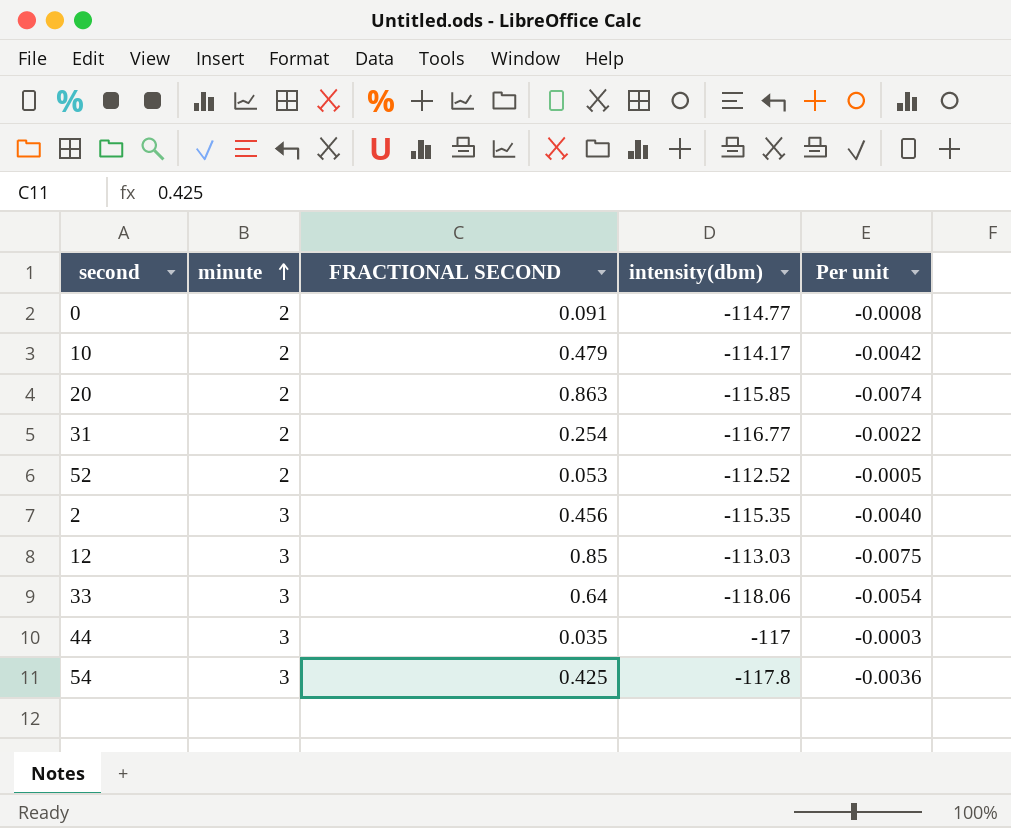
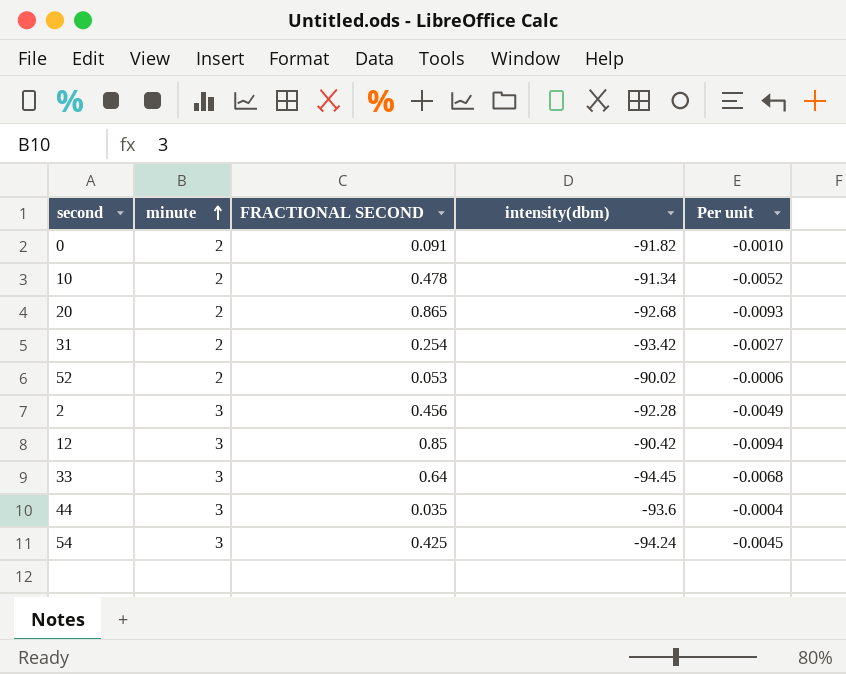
0 | intensity(dbm): -114.77 -> -91.82
0 | Per unit: -0.0008 -> -0.0010
10 | FRACTIONAL SECOND: 0.479 -> 0.478
10 | intensity(dbm): -114.17 -> -91.34
10 | Per unit: -0.0042 -> -0.0052
20 | FRACTIONAL SECOND: 0.863 -> 0.865
20 | intensity(dbm): -115.85 -> -92.68
20 | Per unit: -0.0074 -> -0.0093
31 | intensity(dbm): -116.77 -> -93.42
31 | Per unit: -0.0022 -> -0.0027
52 | intensity(dbm): -112.52 -> -90.02
52 | Per unit: -0.0005 -> -0.0006
2 | intensity(dbm): -115.35 -> -92.28
2 | Per unit: -0.0040 -> -0.0049
12 | intensity(dbm): -113.03 -> -90.42
12 | Per unit: -0.0075 -> -0.0094
33 | intensity(dbm): -118.06 -> -94.45
33 | Per unit: -0.0054 -> -0.0068
44 | intensity(dbm): -117 -> -93.6
44 | Per unit: -0.0003 -> -0.0004
54 | intensity(dbm): -117.8 -> -94.24
54 | Per unit: -0.0036 -> -0.0045

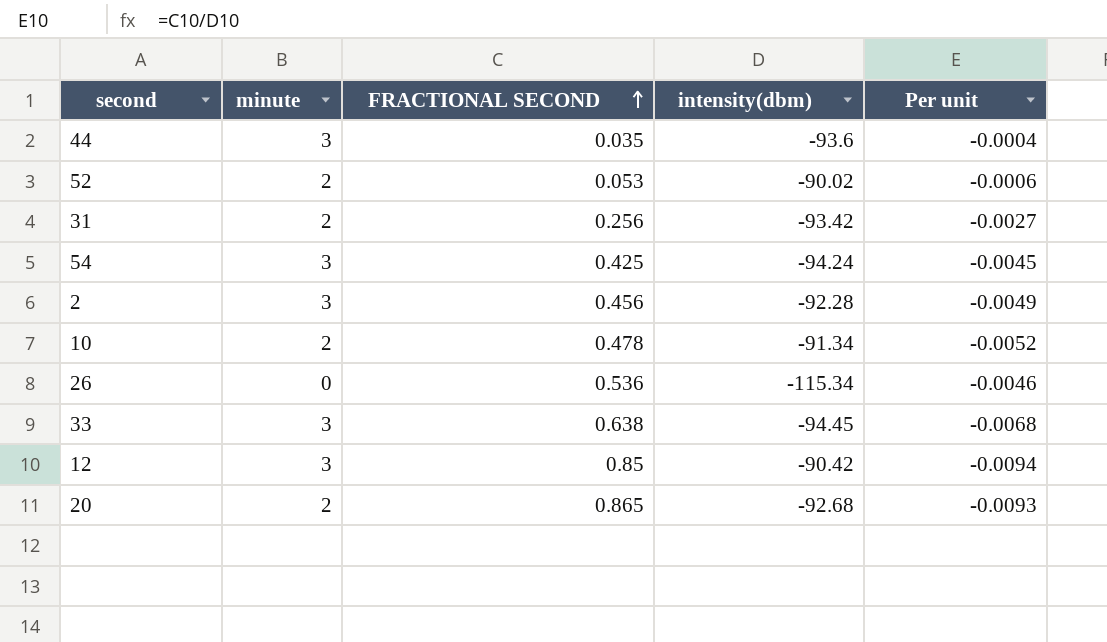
row order: minute ascending -> FRACTIONAL SECOND ascending
row 0: 2 | 0.091 | -91.82 | -0.0010 -> none
31 | FRACTIONAL SECOND: 0.254 -> 0.256
row 26: none -> 0 | 0.536 | -115.34 | -0.0046
33 | FRACTIONAL SECOND: 0.64 -> 0.638

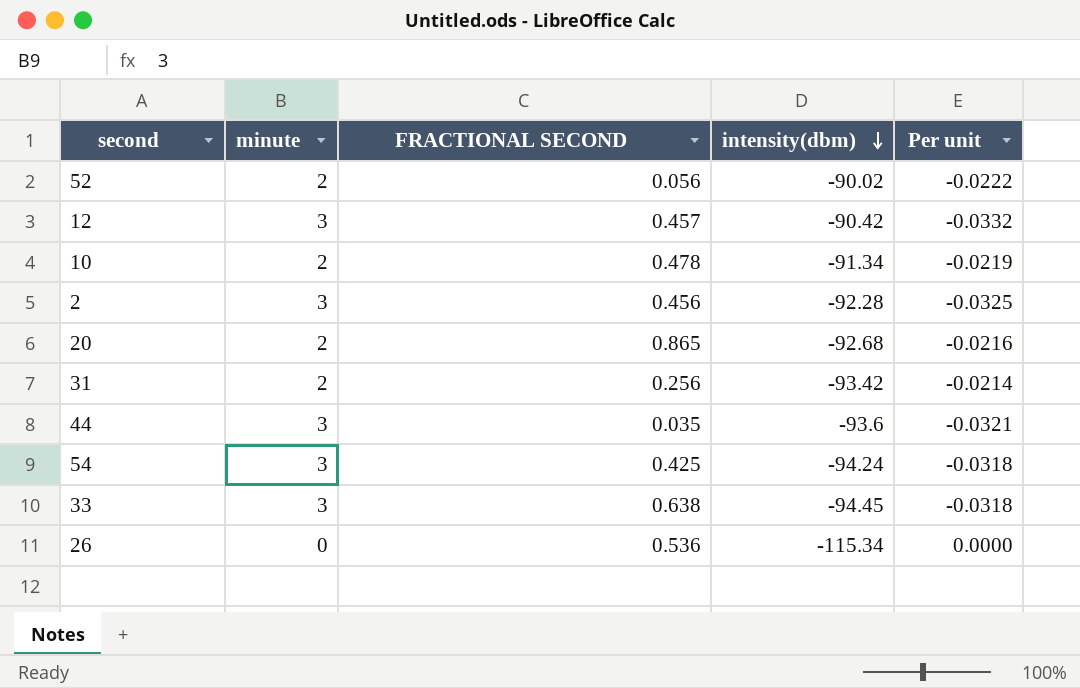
row order: FRACTIONAL SECOND ascending -> intensity(dbm) descending
column Per unit | formula: [FRACTIONAL SECOND] / [intensity(dbm)] -> [minute] / [intensity(dbm)]
52 | FRACTIONAL SECOND: 0.053 -> 0.056
12 | FRACTIONAL SECOND: 0.85 -> 0.457

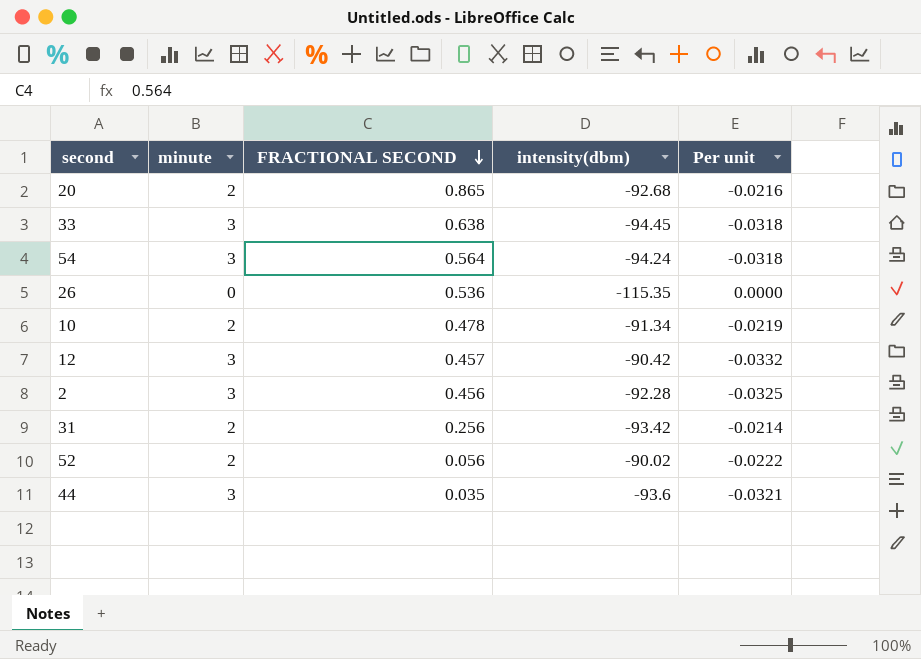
row order: intensity(dbm) descending -> FRACTIONAL SECOND descending
54 | FRACTIONAL SECOND: 0.425 -> 0.564
26 | intensity(dbm): -115.34 -> -115.35

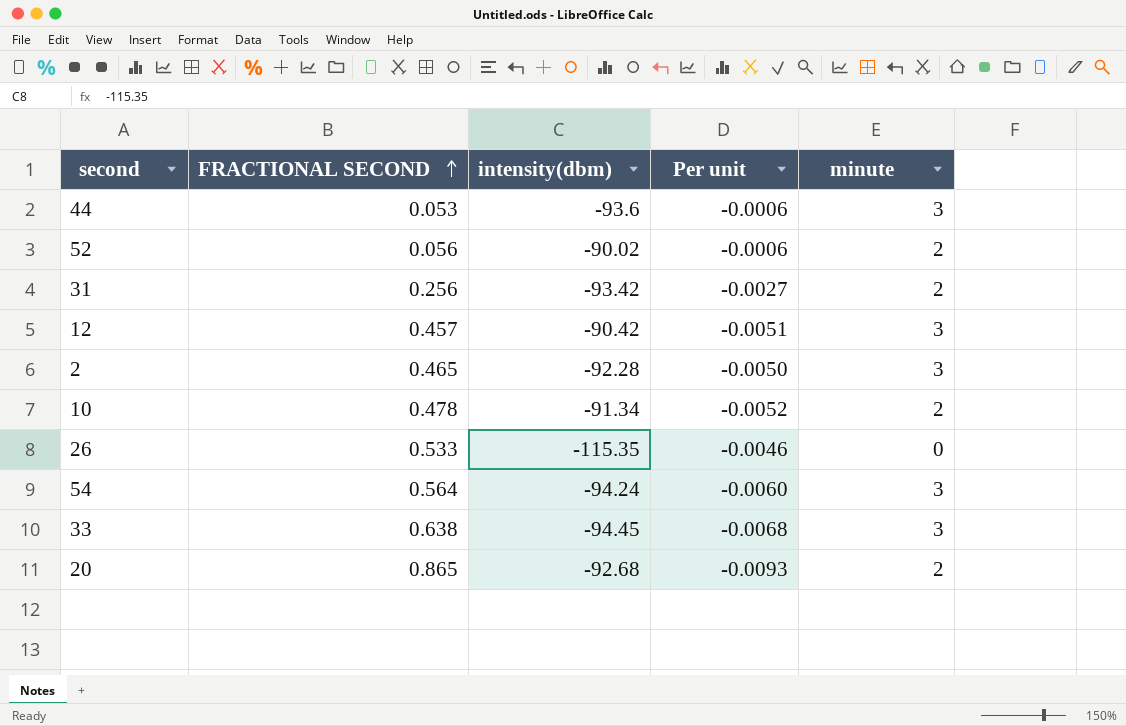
row order: FRACTIONAL SECOND descending -> FRACTIONAL SECOND ascending
column Per unit | formula: [minute] / [intensity(dbm)] -> [FRACTIONAL SECOND] / [intensity(dbm)]
column minute | position: 2 -> 5
44 | FRACTIONAL SECOND: 0.035 -> 0.053
2 | FRACTIONAL SECOND: 0.456 -> 0.465
26 | FRACTIONAL SECOND: 0.536 -> 0.533

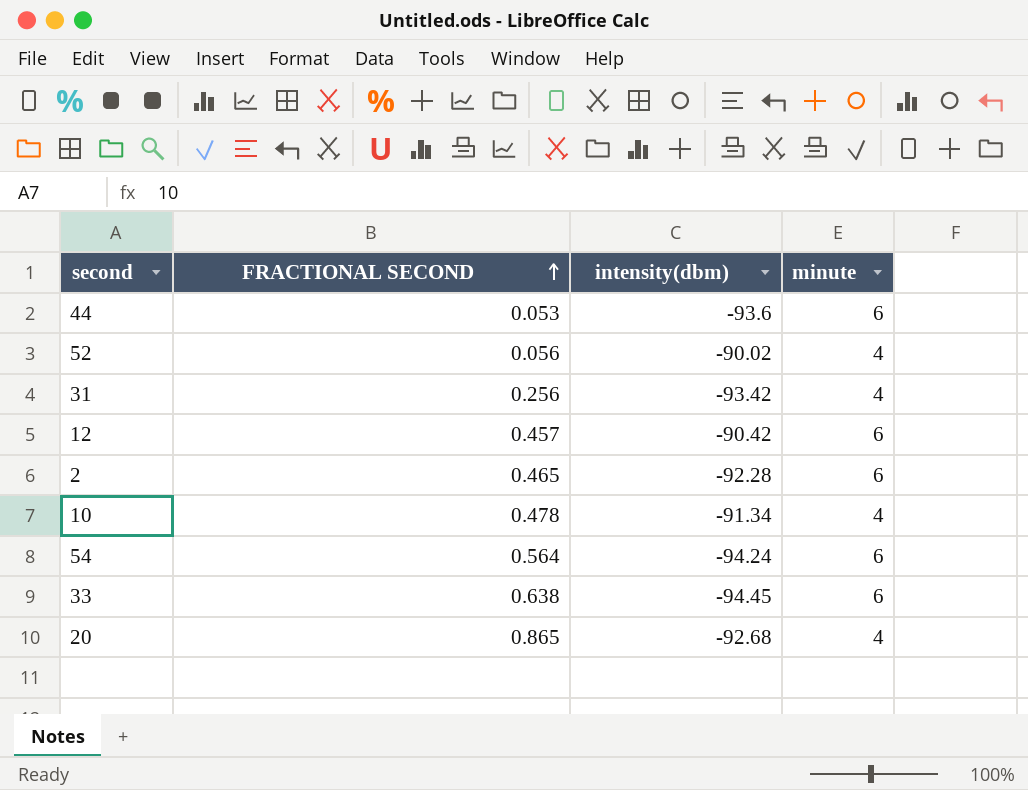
column Per unit | formula: [FRACTIONAL SECOND] / [intensity(dbm)] -> none
row 26: 0.533 | -115.35 | -0.0046 | 0 -> none
44 | minute: 3 -> 6
52 | minute: 2 -> 4
31 | minute: 2 -> 4
12 | minute: 3 -> 6
2 | minute: 3 -> 6
10 | minute: 2 -> 4
54 | minute: 3 -> 6
33 | minute: 3 -> 6
20 | minute: 2 -> 4

